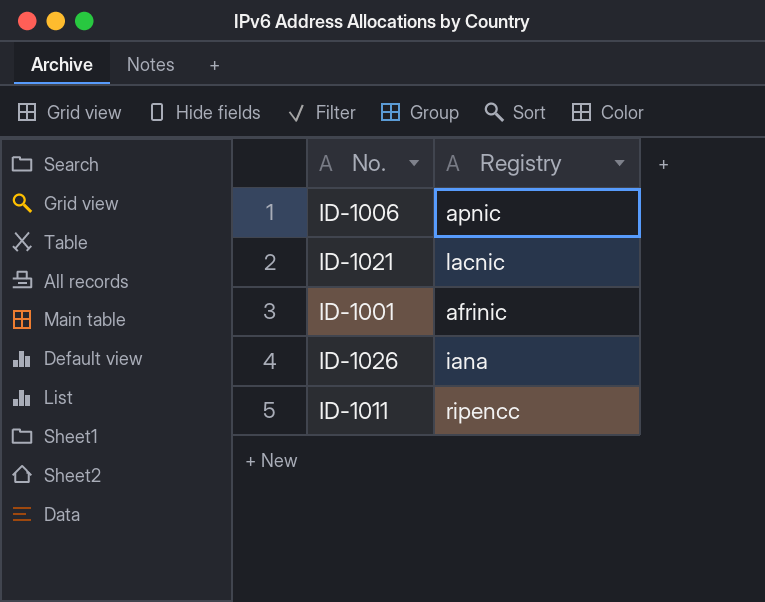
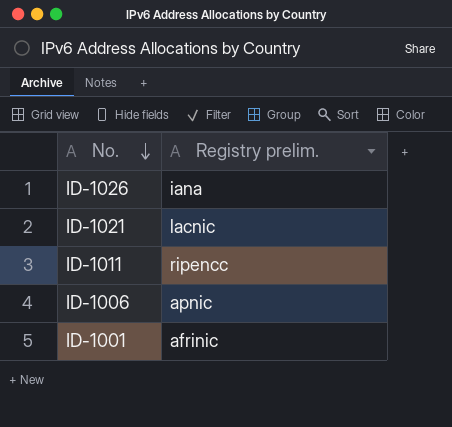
row order: none -> No. descending
column name: Registry -> Registry prelim.

